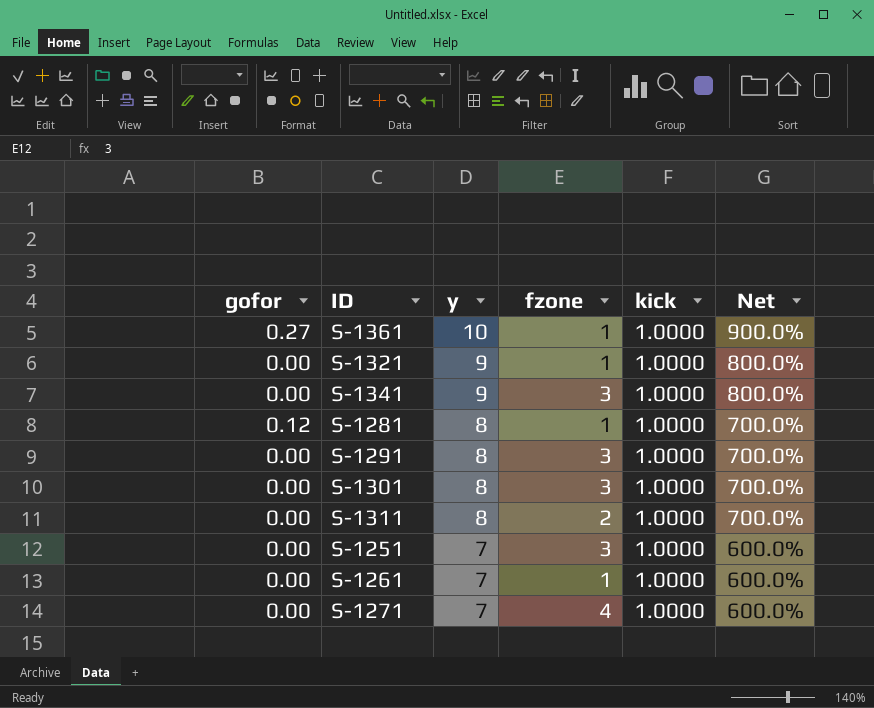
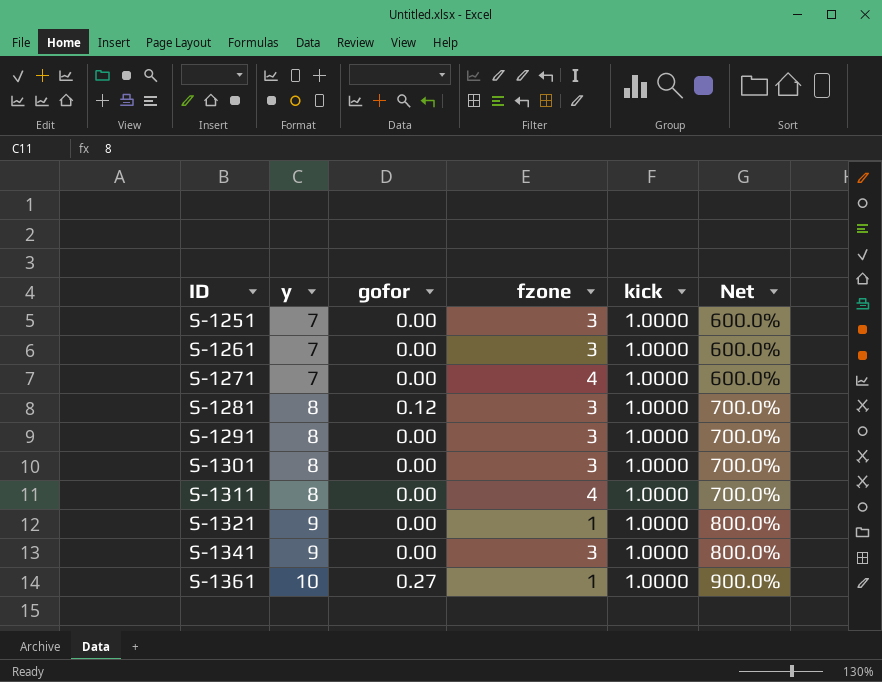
row order: y descending -> ID ascending
column gofor | position: 1 -> 3
S-1261 | fzone: 1 -> 3
S-1281 | fzone: 1 -> 3
S-1311 | fzone: 2 -> 4

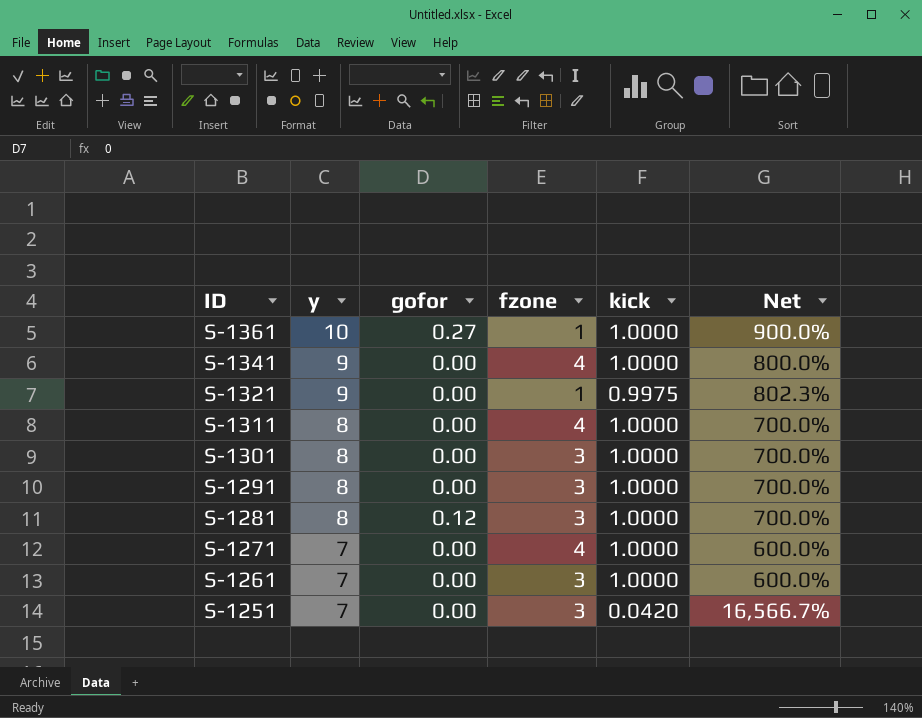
row order: ID ascending -> ID descending
S-1341 | fzone: 3 -> 4
S-1321 | kick: 1.0000 -> 0.9975
S-1321 | Net: 800.0% -> 802.3%
S-1251 | kick: 1.0000 -> 0.0420
S-1251 | Net: 600.0% -> 16,566.7%

